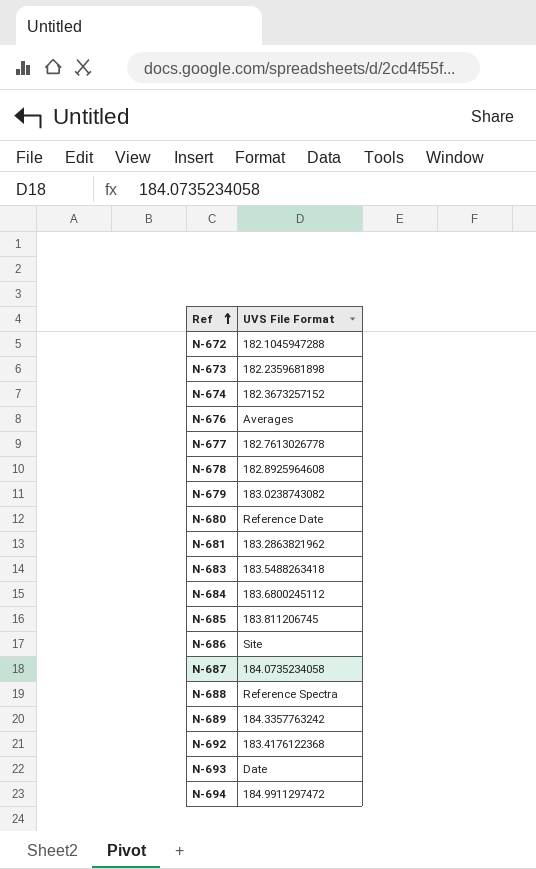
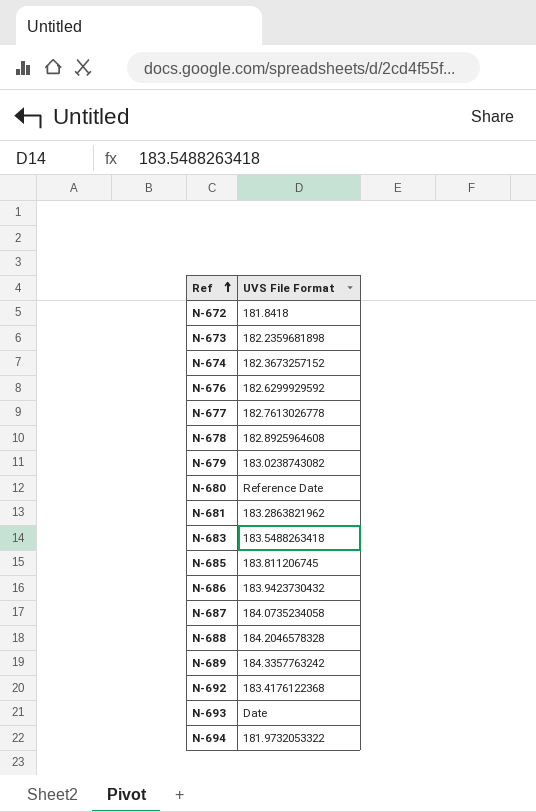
row N-684: 183.6800245112 -> none
N-672 | UVS File Format: 182.1045947288 -> 181.8418
N-676 | UVS File Format: Averages -> 182.6299929592
N-686 | UVS File Format: Site -> 183.9423730432
N-688 | UVS File Format: Reference Spectra -> 184.2046578328
N-694 | UVS File Format: 184.9911297472 -> 181.9732053322

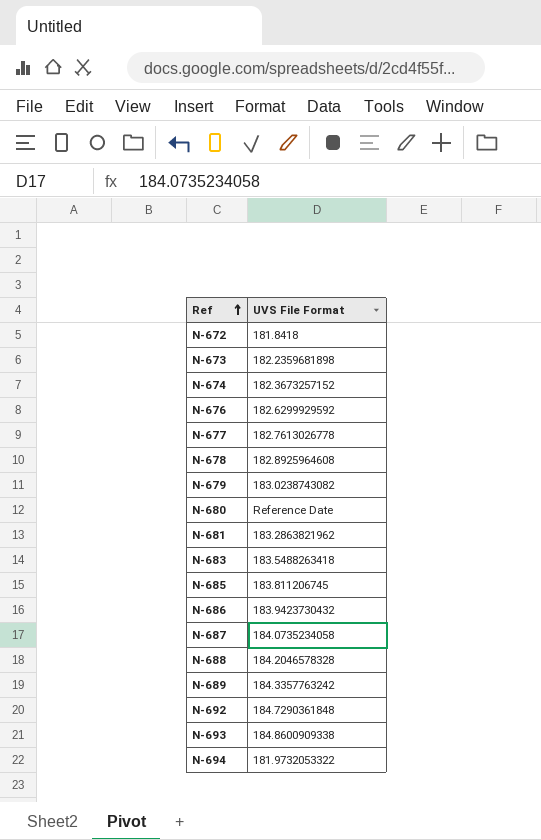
N-692 | UVS File Format: 183.4176122368 -> 184.7290361848
N-693 | UVS File Format: Date -> 184.8600909338

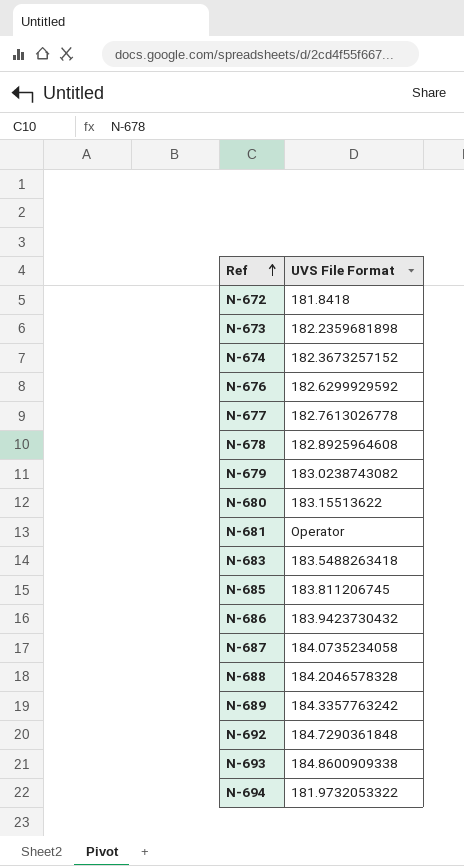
N-680 | UVS File Format: Reference Date -> 183.15513622
N-681 | UVS File Format: 183.2863821962 -> Operator

